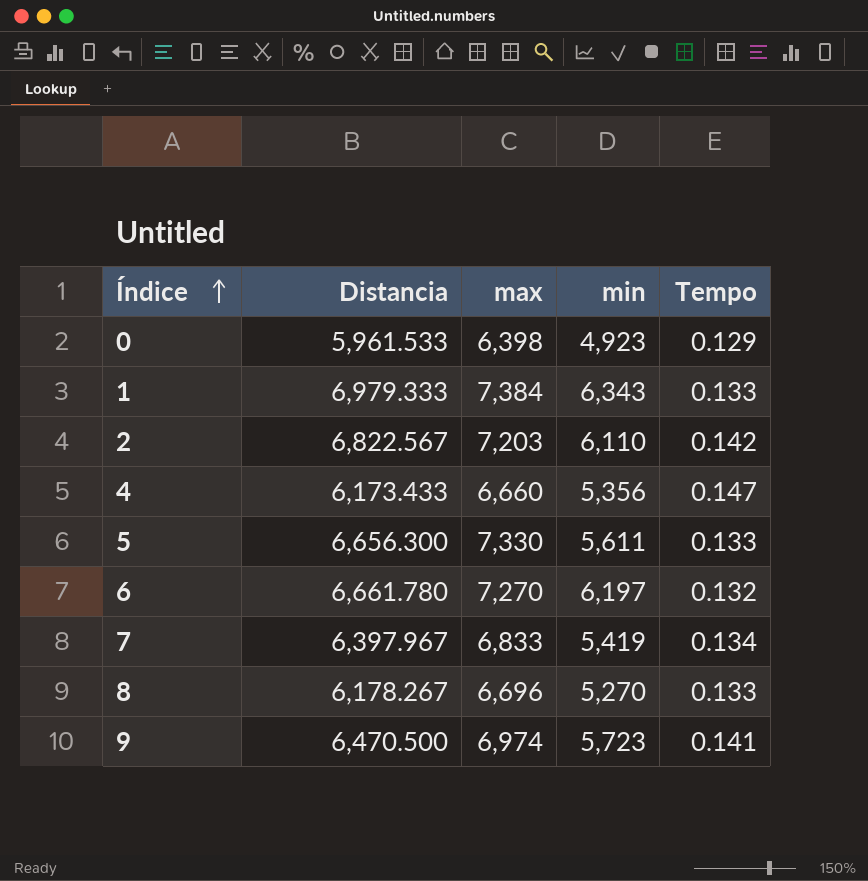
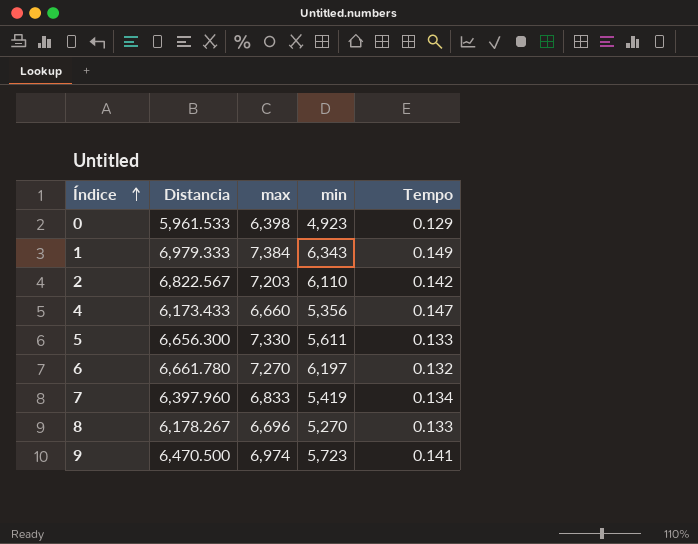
1 | Tempo: 0.133 -> 0.149
7 | Distancia: 6,397.967 -> 6,397.960

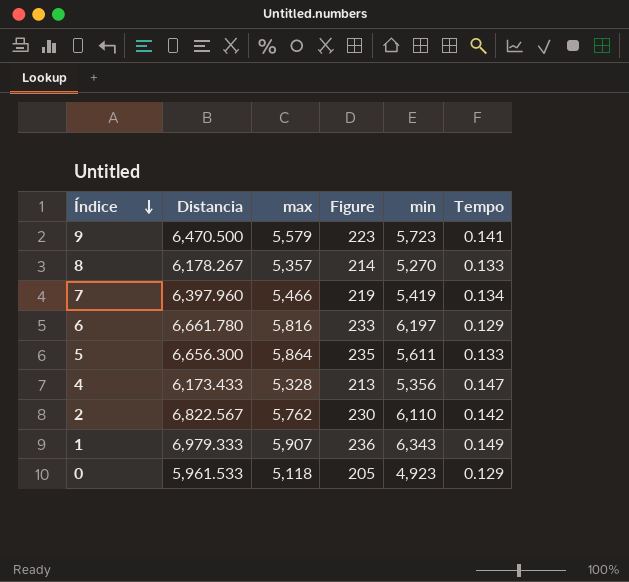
row order: Índice ascending -> Índice descending
column Figure | formula: none -> [max] * 0.04
9 | max: 6,974 -> 5,579
8 | max: 6,696 -> 5,357
7 | max: 6,833 -> 5,466
6 | max: 7,270 -> 5,816
6 | Tempo: 0.132 -> 0.129
5 | max: 7,330 -> 5,864
4 | max: 6,660 -> 5,328
2 | max: 7,203 -> 5,762
1 | max: 7,384 -> 5,907
0 | max: 6,398 -> 5,118

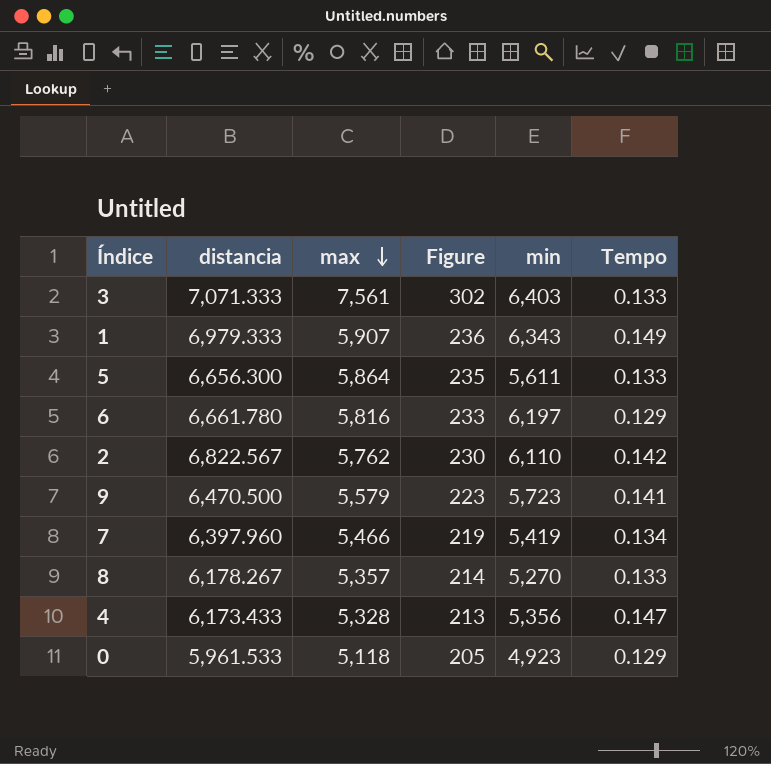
row order: Índice descending -> max descending
column name: Distancia -> distancia
row 3: none -> 7,071.333 | 7,561 | 302 | 6,403 | 0.133

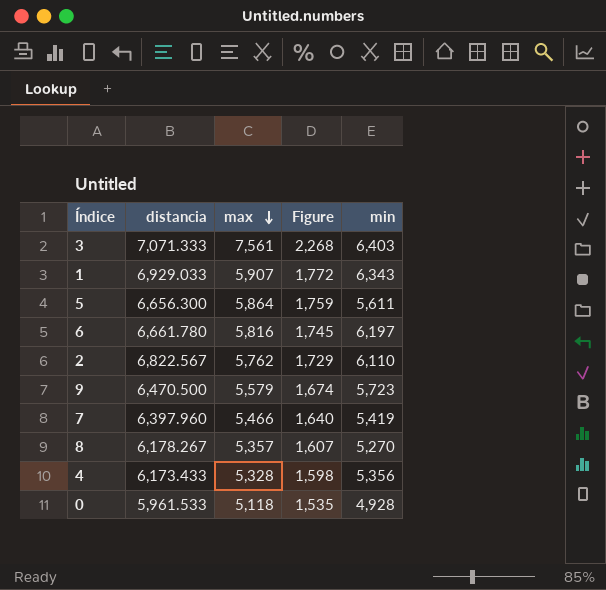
column Tempo | position: 6 -> none
column Figure | formula: [max] * 0.04 -> [max] * 0.3
1 | distancia: 6,979.333 -> 6,929.033
0 | min: 4,923 -> 4,928

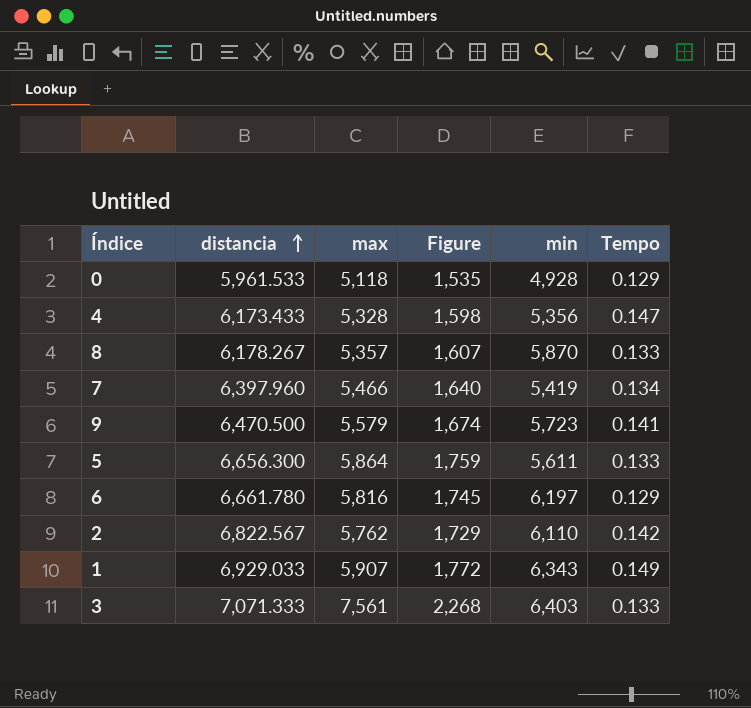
row order: max descending -> distancia ascending
column Tempo | position: none -> 6
8 | min: 5,270 -> 5,870

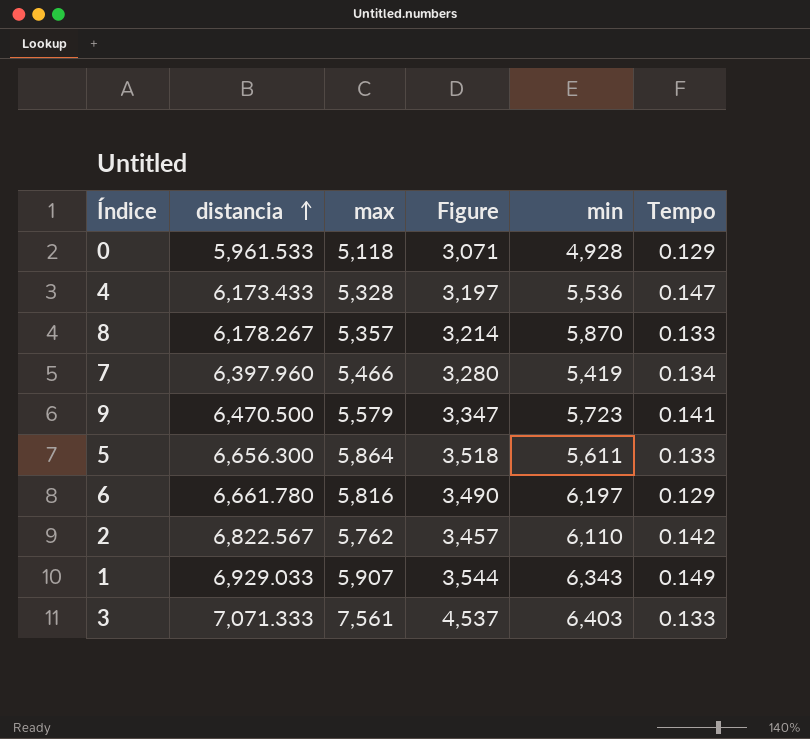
column Figure | formula: [max] * 0.3 -> [max] * 0.6
4 | min: 5,356 -> 5,536

